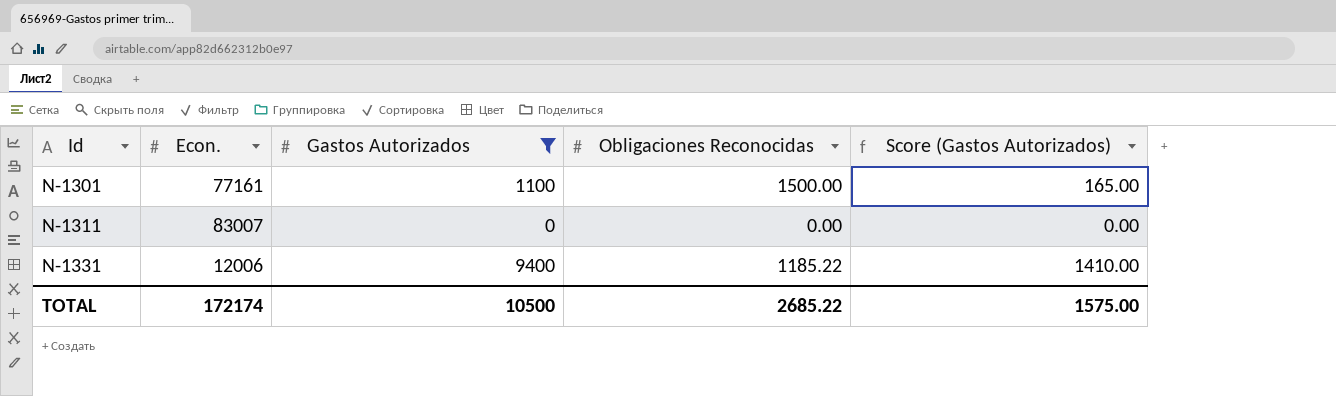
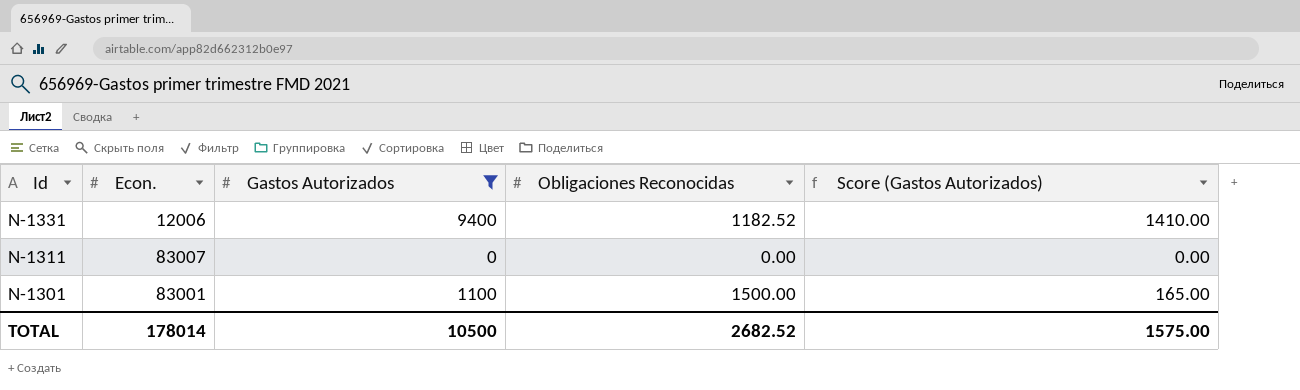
row order: Id ascending -> Id descending
N-1331 | Obligaciones Reconocidas: 1185.22 -> 1182.52
N-1301 | Econ.: 77161 -> 83001
TOTAL | Econ.: 172174 -> 178014
TOTAL | Obligaciones Reconocidas: 2685.22 -> 2682.52

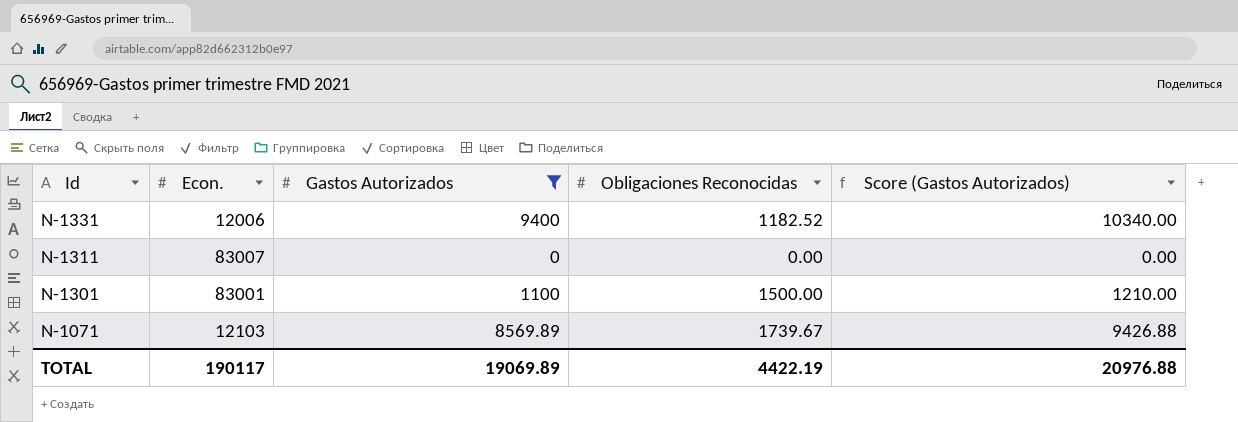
column Score (Gastos Autorizados) | formula: [Gastos Autorizados] * 0.15 -> [Gastos Autorizados] * 1.1
row N-1071: none -> 12103 | 8569.89 | 1739.67 | 9426.88
TOTAL | Econ.: 178014 -> 190117
TOTAL | Gastos Autorizados: 10500 -> 19069.89
TOTAL | Obligaciones Reconocidas: 2682.52 -> 4422.19
TOTAL | Score (Gastos Autorizados): 1575.00 -> 20976.88

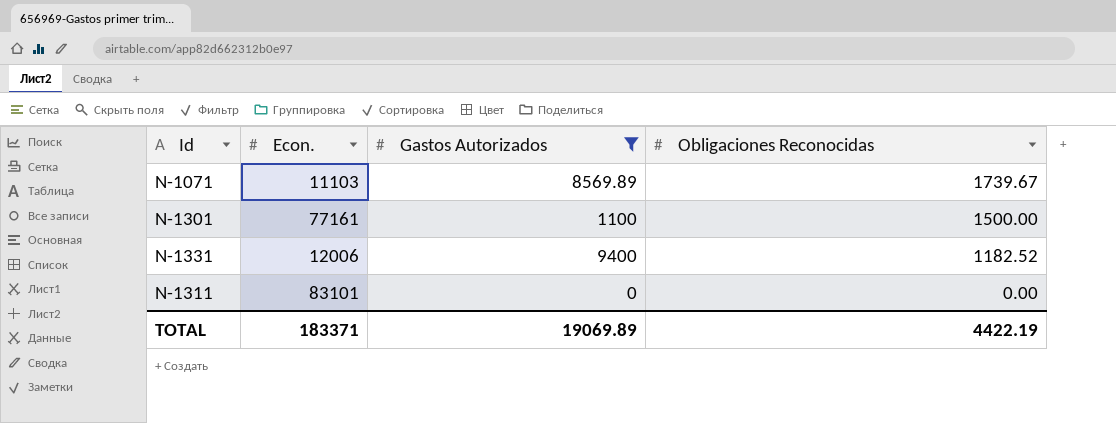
row order: Id descending -> Obligaciones Reconocidas descending
column Score (Gastos Autorizados) | formula: [Gastos Autorizados] * 1.1 -> none
N-1071 | Econ.: 12103 -> 11103
N-1301 | Econ.: 83001 -> 77161
N-1311 | Econ.: 83007 -> 83101
TOTAL | Econ.: 190117 -> 183371

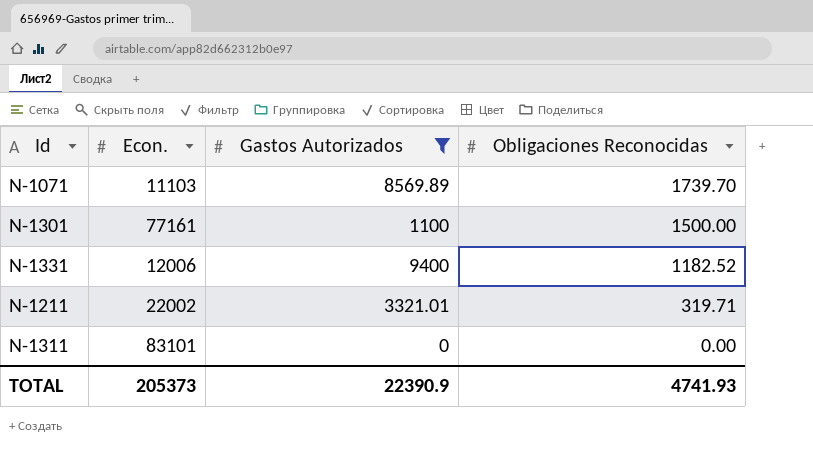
N-1071 | Obligaciones Reconocidas: 1739.67 -> 1739.70
row N-1211: none -> 22002 | 3321.01 | 319.71
TOTAL | Econ.: 183371 -> 205373
TOTAL | Gastos Autorizados: 19069.89 -> 22390.9
TOTAL | Obligaciones Reconocidas: 4422.19 -> 4741.93

